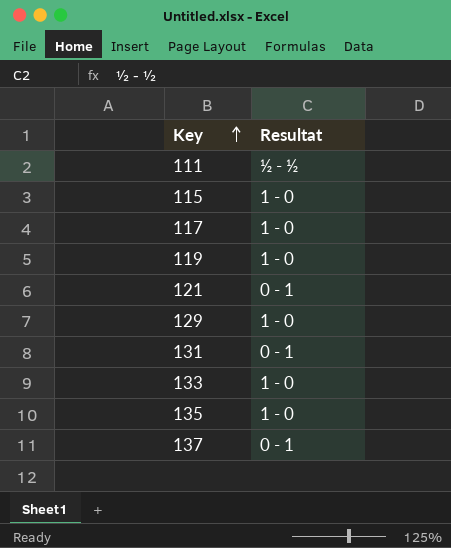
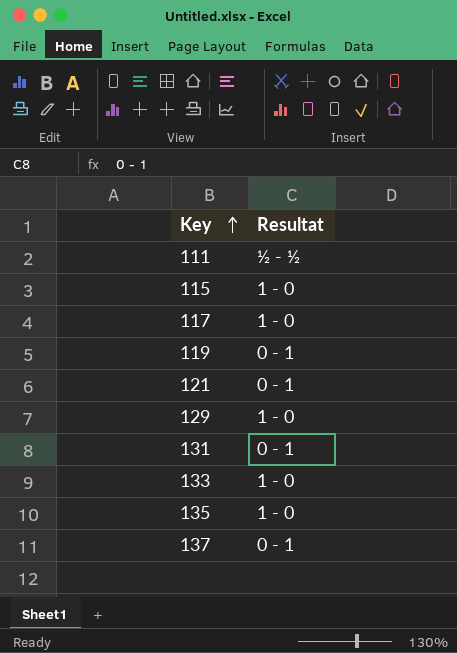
119 | Resultat: 1 - 0 -> 0 - 1

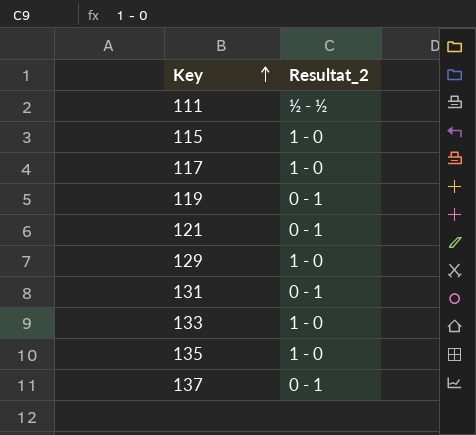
column name: Resultat -> Resultat_2

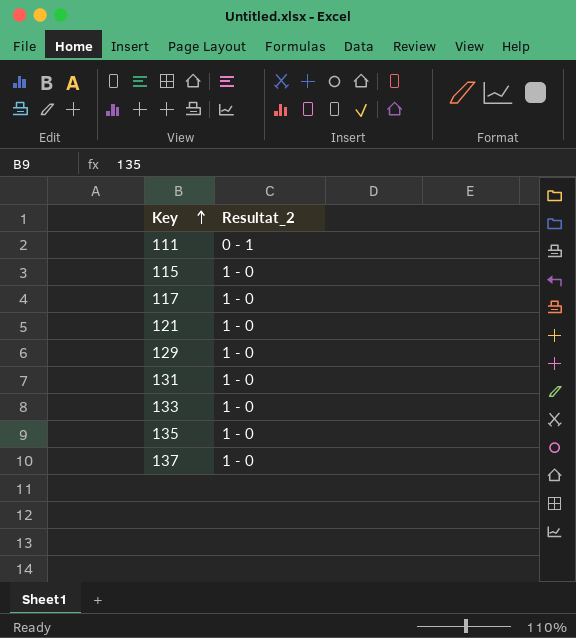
row 119: 0 - 1 -> none
111 | Resultat_2: ½ - ½ -> 0 - 1
121 | Resultat_2: 0 - 1 -> 1 - 0
131 | Resultat_2: 0 - 1 -> 1 - 0
137 | Resultat_2: 0 - 1 -> 1 - 0

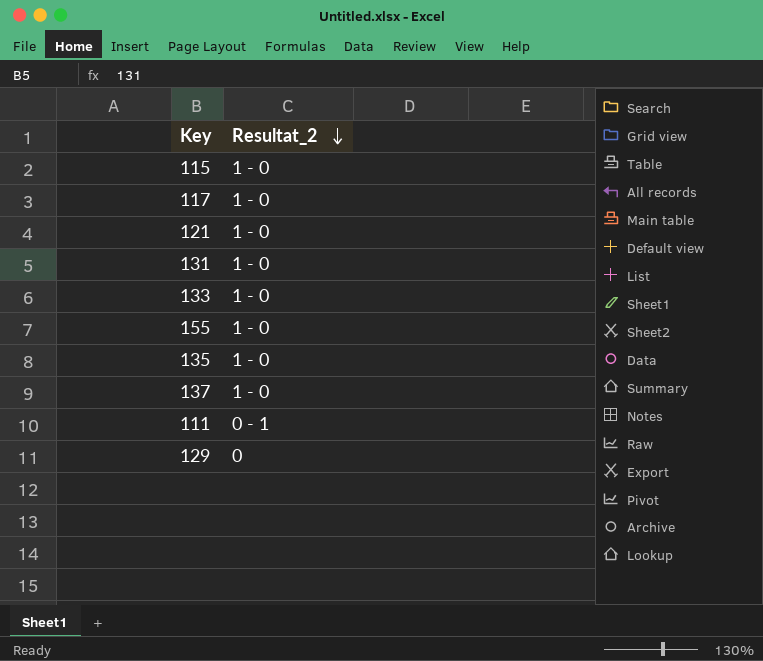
row order: Key ascending -> Resultat_2 descending
row 155: none -> 1 - 0
129 | Resultat_2: 1 - 0 -> 0

